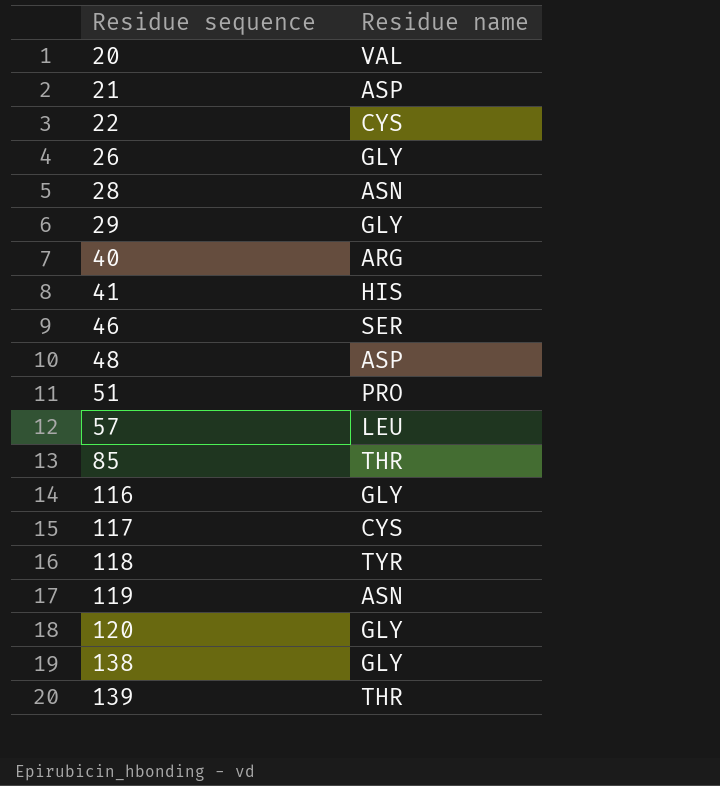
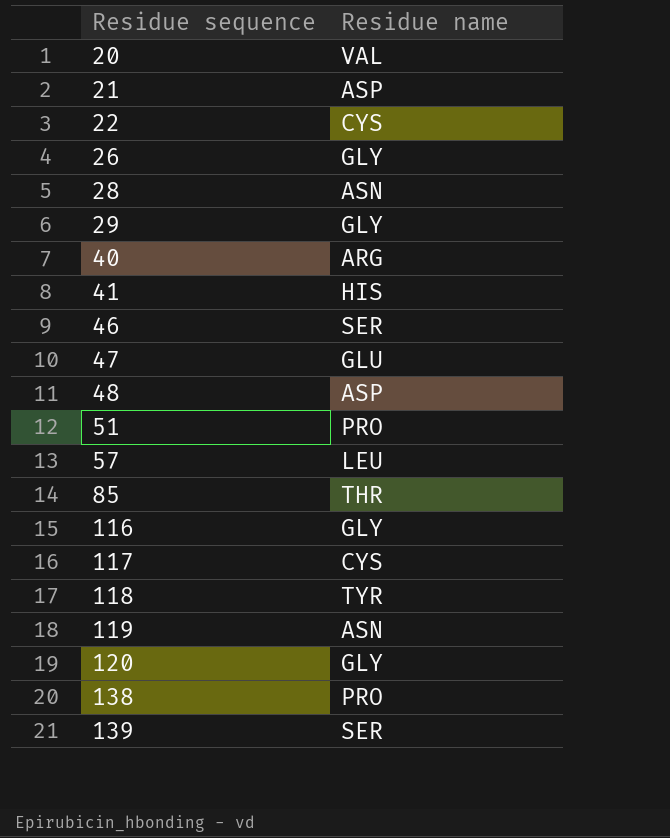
row 47: none -> GLU
138 | Residue name: GLY -> PRO
139 | Residue name: THR -> SER

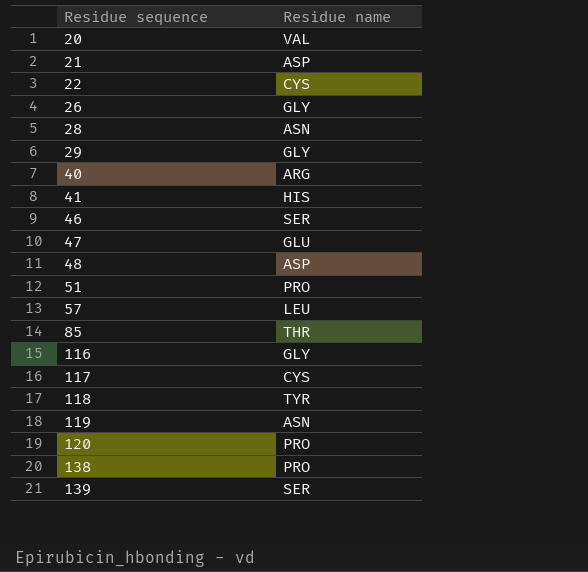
120 | Residue name: GLY -> PRO

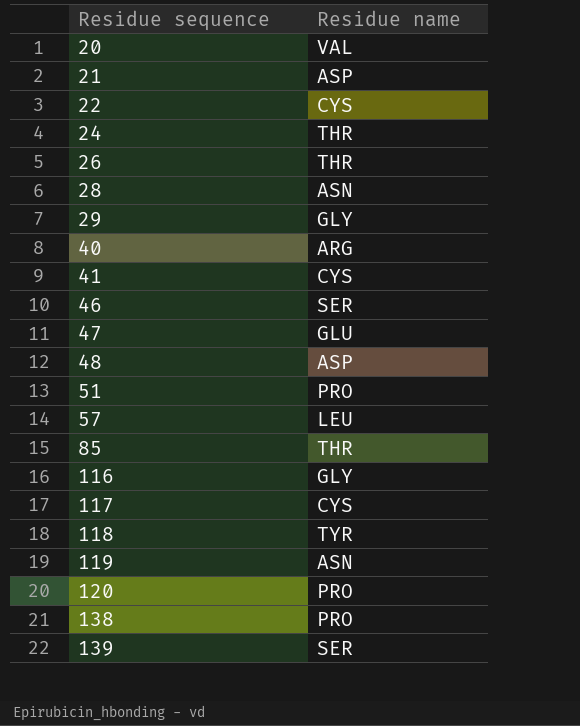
row 24: none -> THR
26 | Residue name: GLY -> THR
41 | Residue name: HIS -> CYS

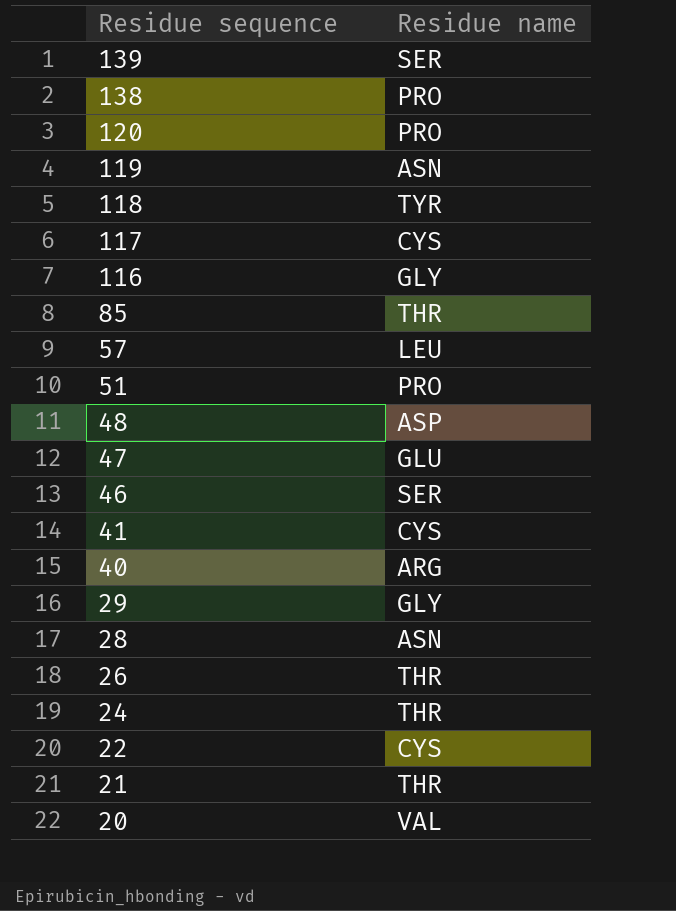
row order: Residue sequence ascending -> Residue sequence descending
21 | Residue name: ASP -> THR

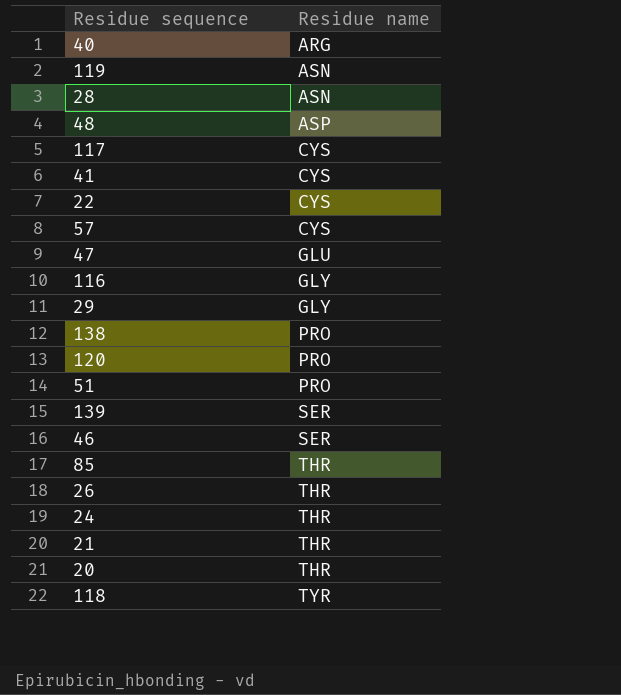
row order: Residue sequence descending -> Residue name ascending
57 | Residue name: LEU -> CYS
20 | Residue name: VAL -> THR

